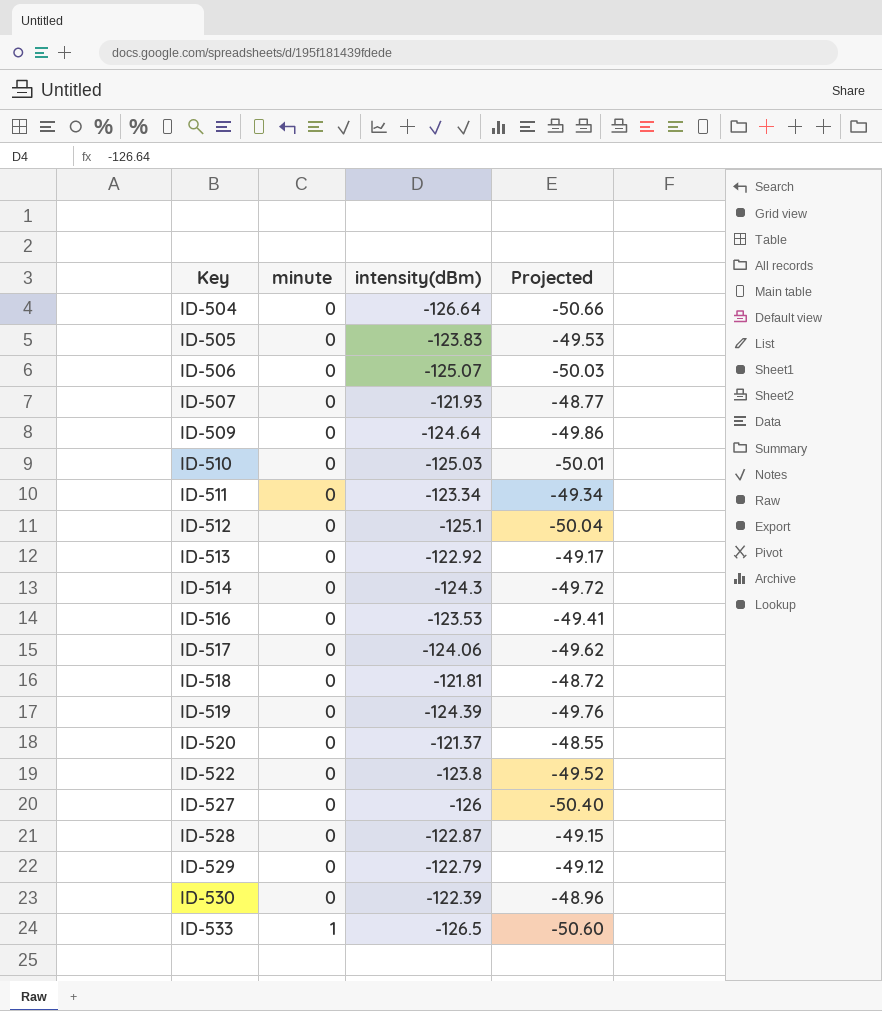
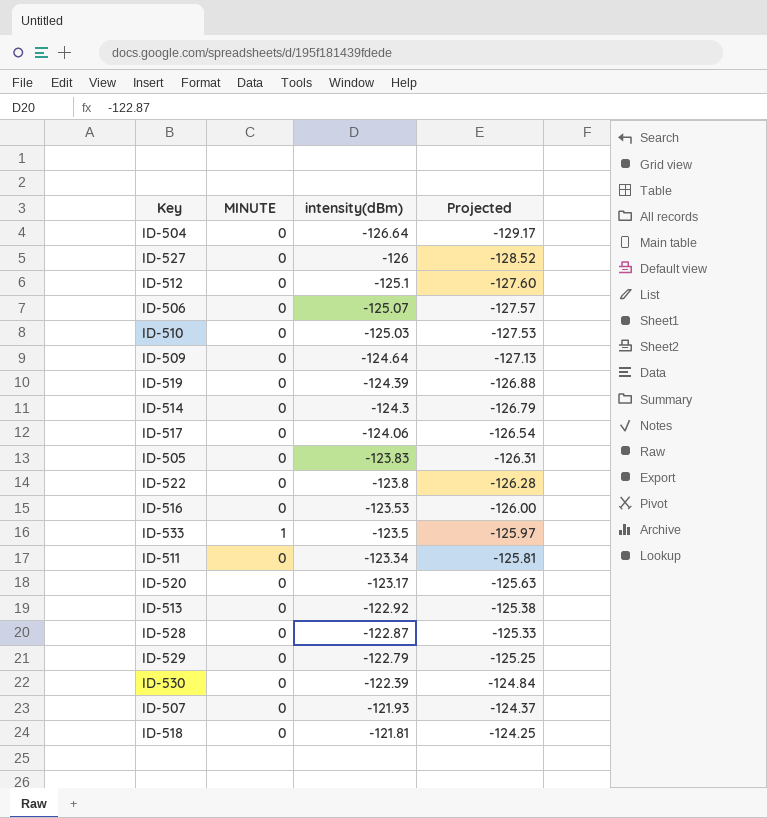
row order: Key ascending -> intensity(dBm) ascending
column name: minute -> MINUTE
column Projected | formula: [intensity(dBm)] * 0.4 -> [intensity(dBm)] * 1.02
ID-533 | intensity(dBm): -126.5 -> -123.5
ID-520 | intensity(dBm): -121.37 -> -123.17

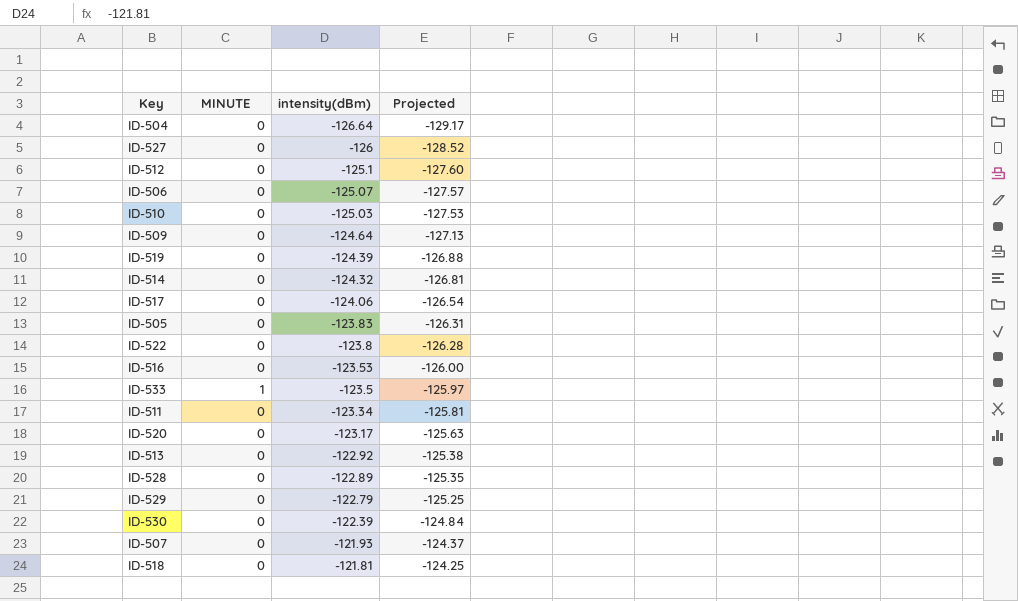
ID-514 | intensity(dBm): -124.3 -> -124.32
ID-514 | Projected: -126.79 -> -126.81
ID-528 | intensity(dBm): -122.87 -> -122.89
ID-528 | Projected: -125.33 -> -125.35

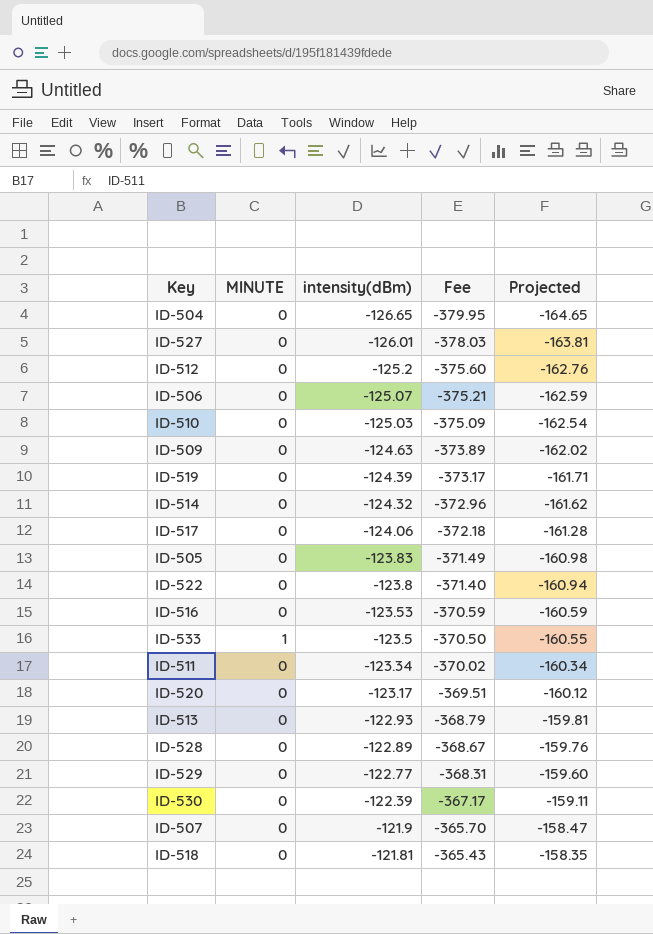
column Fee | formula: none -> [intensity(dBm)] * 3
column Projected | formula: [intensity(dBm)] * 1.02 -> [intensity(dBm)] * 1.3
ID-504 | intensity(dBm): -126.64 -> -126.65
ID-527 | intensity(dBm): -126 -> -126.01
ID-512 | intensity(dBm): -125.1 -> -125.2
ID-509 | intensity(dBm): -124.64 -> -124.63
ID-513 | intensity(dBm): -122.92 -> -122.93
ID-529 | intensity(dBm): -122.79 -> -122.77
ID-507 | intensity(dBm): -121.93 -> -121.9

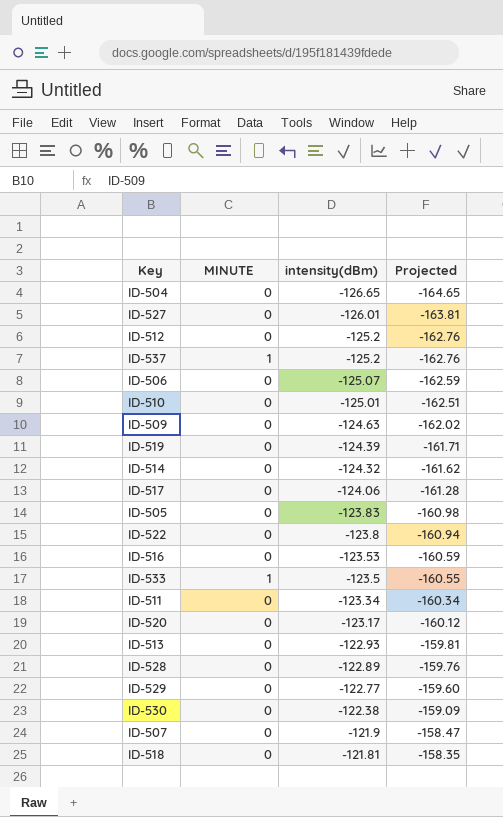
column Fee | formula: [intensity(dBm)] * 3 -> none
row ID-537: none -> 1 | -125.2 | -162.76
ID-510 | intensity(dBm): -125.03 -> -125.01
ID-510 | Projected: -162.54 -> -162.51
ID-530 | intensity(dBm): -122.39 -> -122.38
ID-530 | Projected: -159.11 -> -159.09

